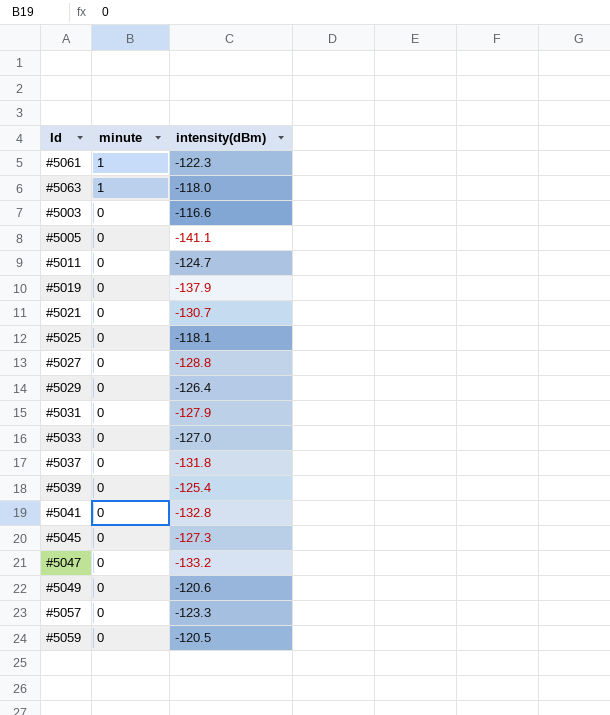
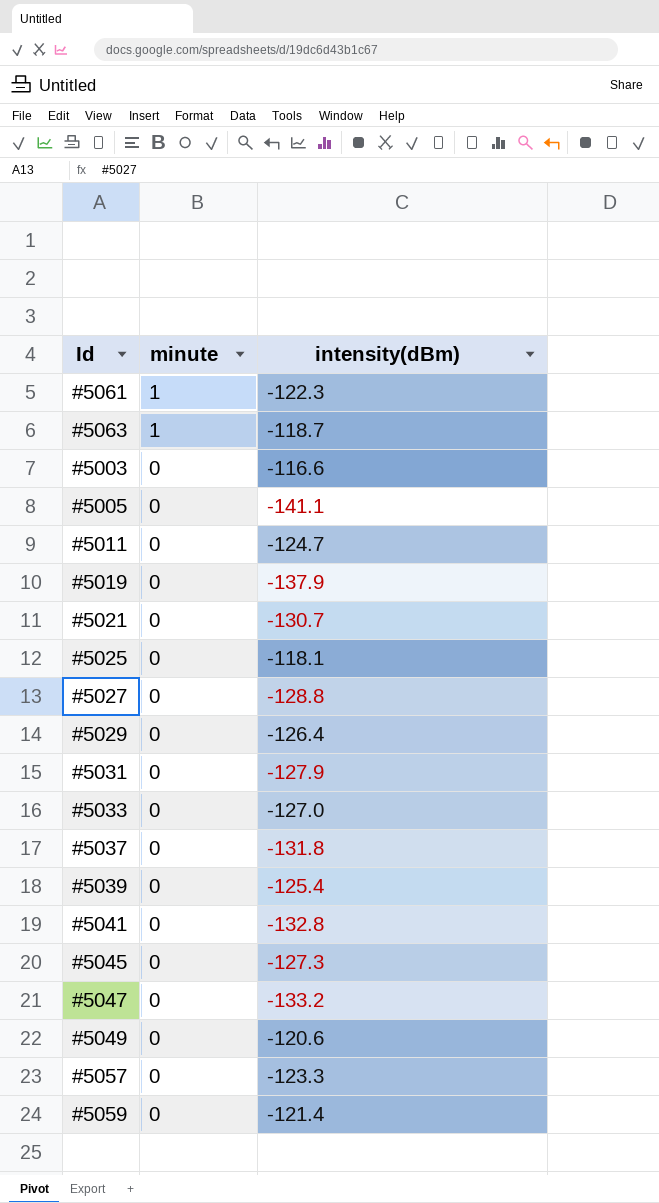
#5063 | intensity(dBm): -118.0 -> -118.7
#5059 | intensity(dBm): -120.5 -> -121.4

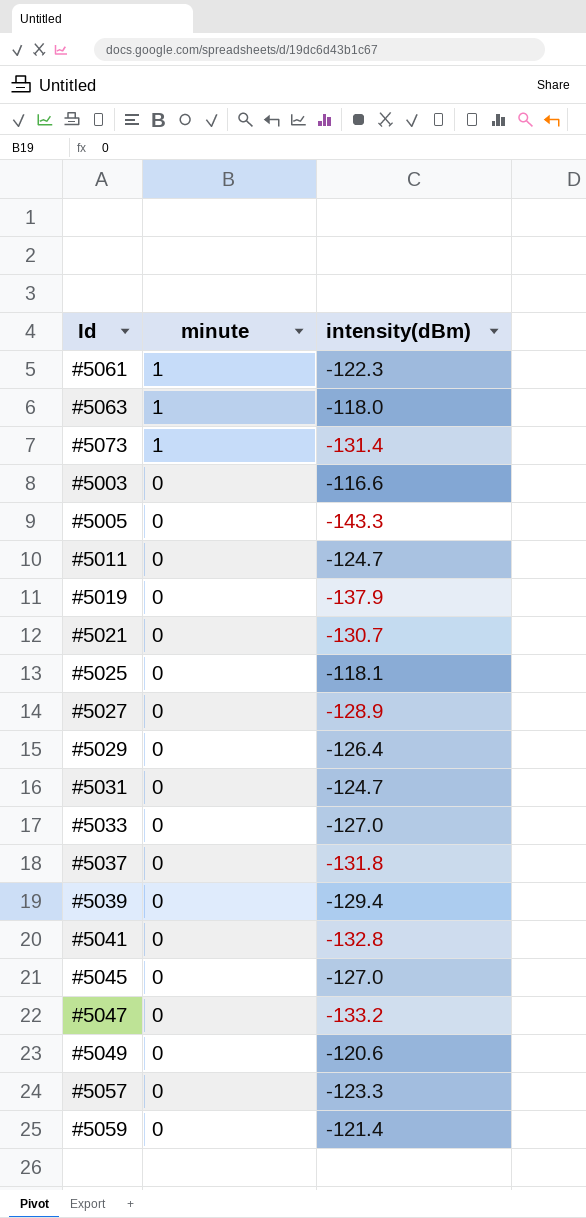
#5063 | intensity(dBm): -118.7 -> -118.0
row #5073: none -> 1 | -131.4
#5005 | intensity(dBm): -141.1 -> -143.3
#5027 | intensity(dBm): -128.8 -> -128.9
#5031 | intensity(dBm): -127.9 -> -124.7
#5039 | intensity(dBm): -125.4 -> -129.4
#5045 | intensity(dBm): -127.3 -> -127.0

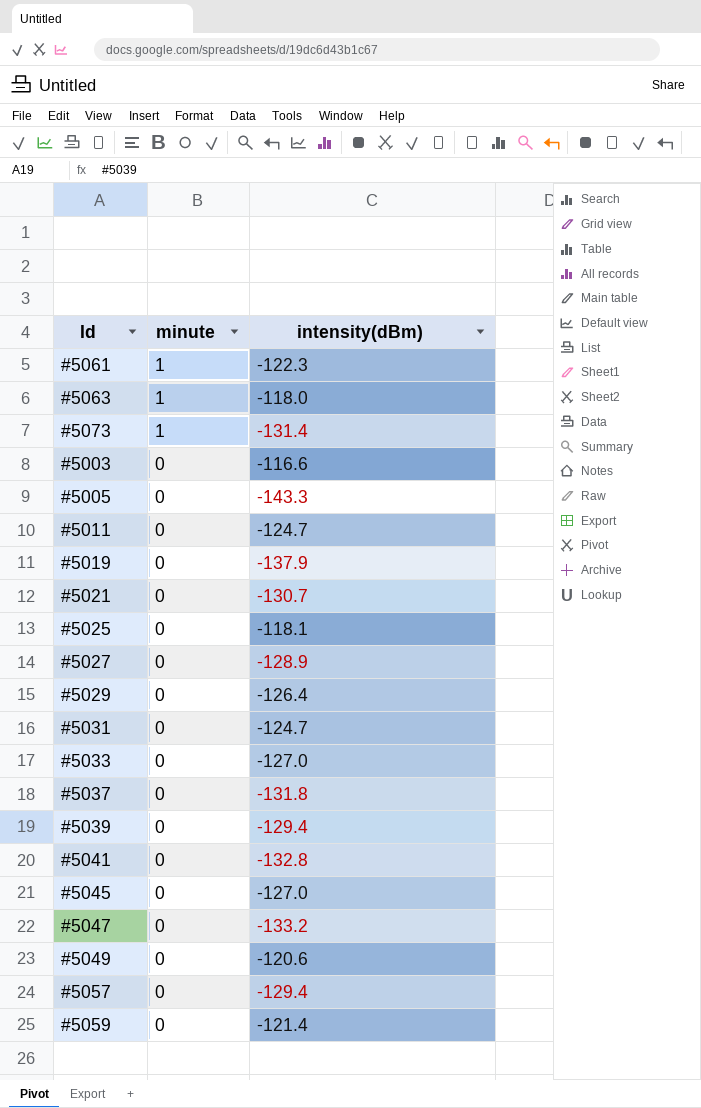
#5057 | intensity(dBm): -123.3 -> -129.4

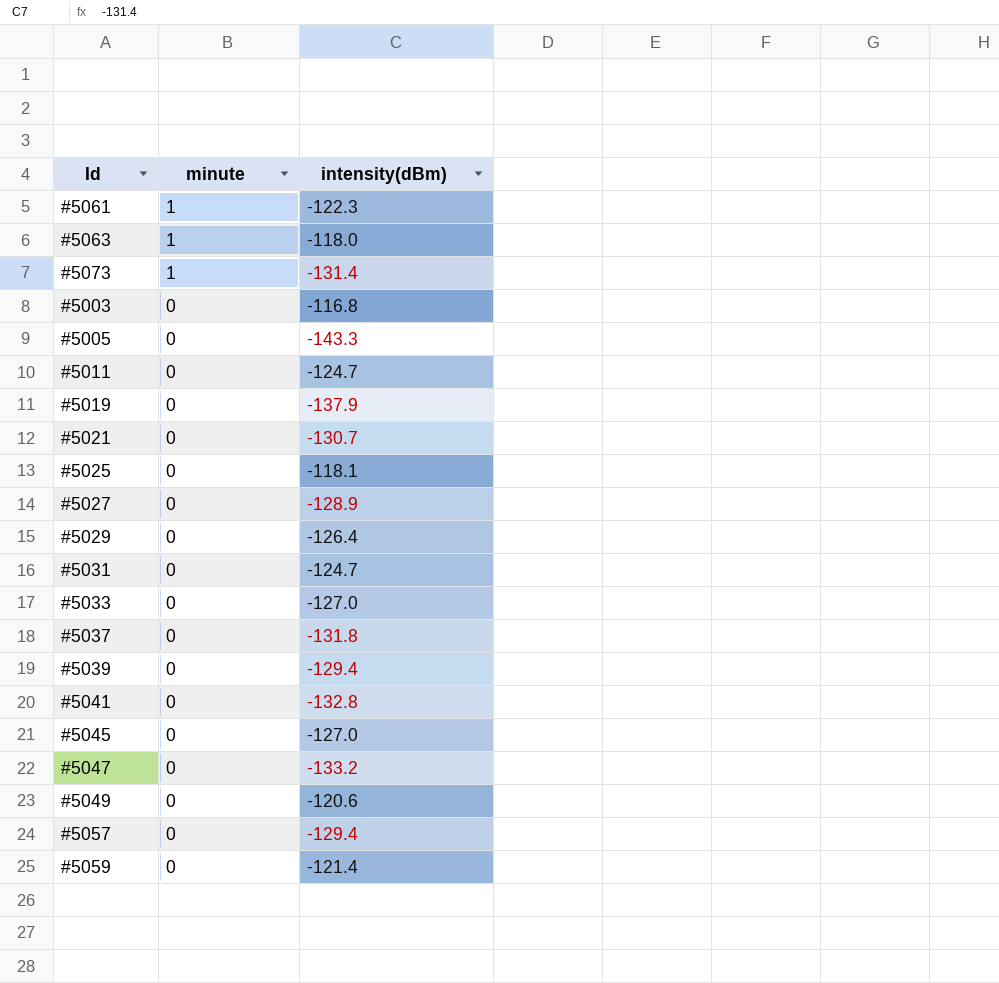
#5003 | intensity(dBm): -116.6 -> -116.8

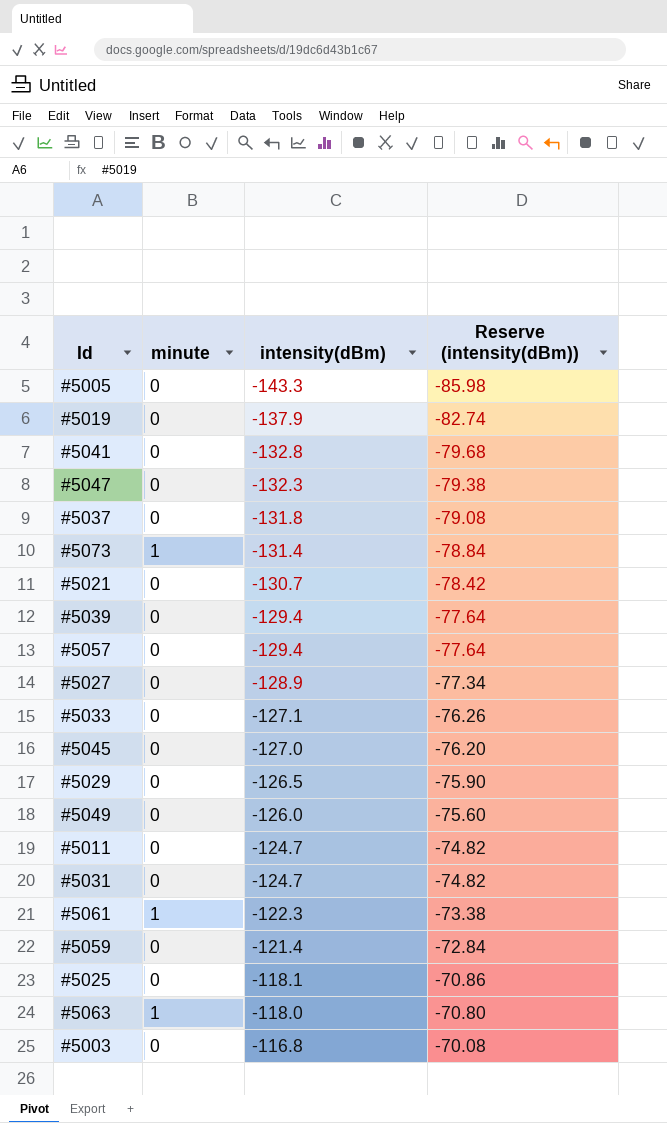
row order: minute descending -> intensity(dBm) ascending
column Reserve (intensity(dBm)) | formula: none -> [intensity(dBm)] * 0.6
#5047 | intensity(dBm): -133.2 -> -132.3
#5033 | intensity(dBm): -127.0 -> -127.1
#5029 | intensity(dBm): -126.4 -> -126.5
#5049 | intensity(dBm): -120.6 -> -126.0

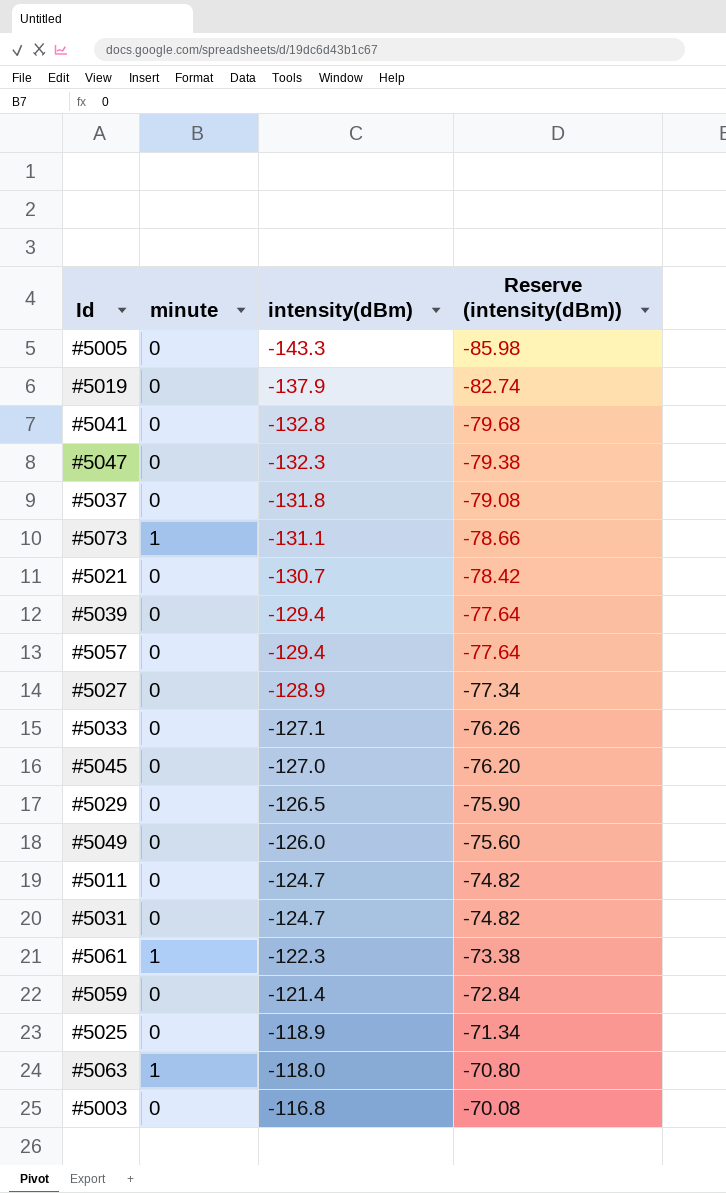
#5073 | intensity(dBm): -131.4 -> -131.1
#5073 | Reserve (intensity(dBm)): -78.84 -> -78.66
#5025 | intensity(dBm): -118.1 -> -118.9
#5025 | Reserve (intensity(dBm)): -70.86 -> -71.34

